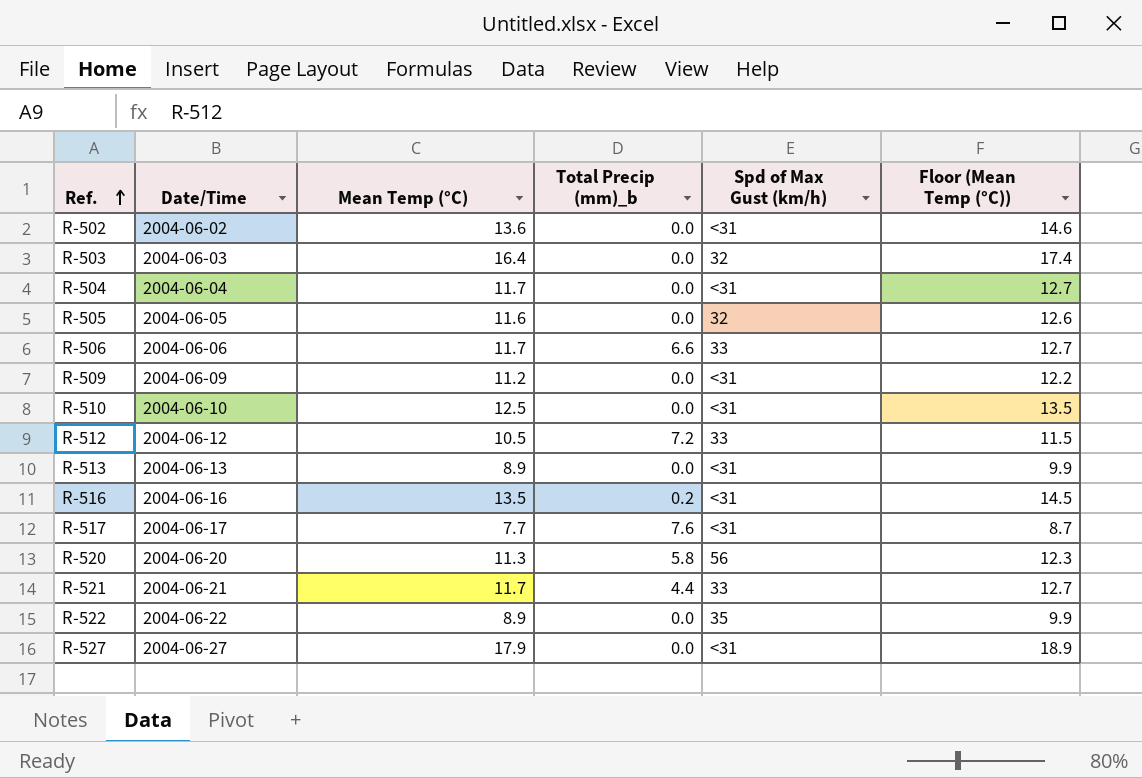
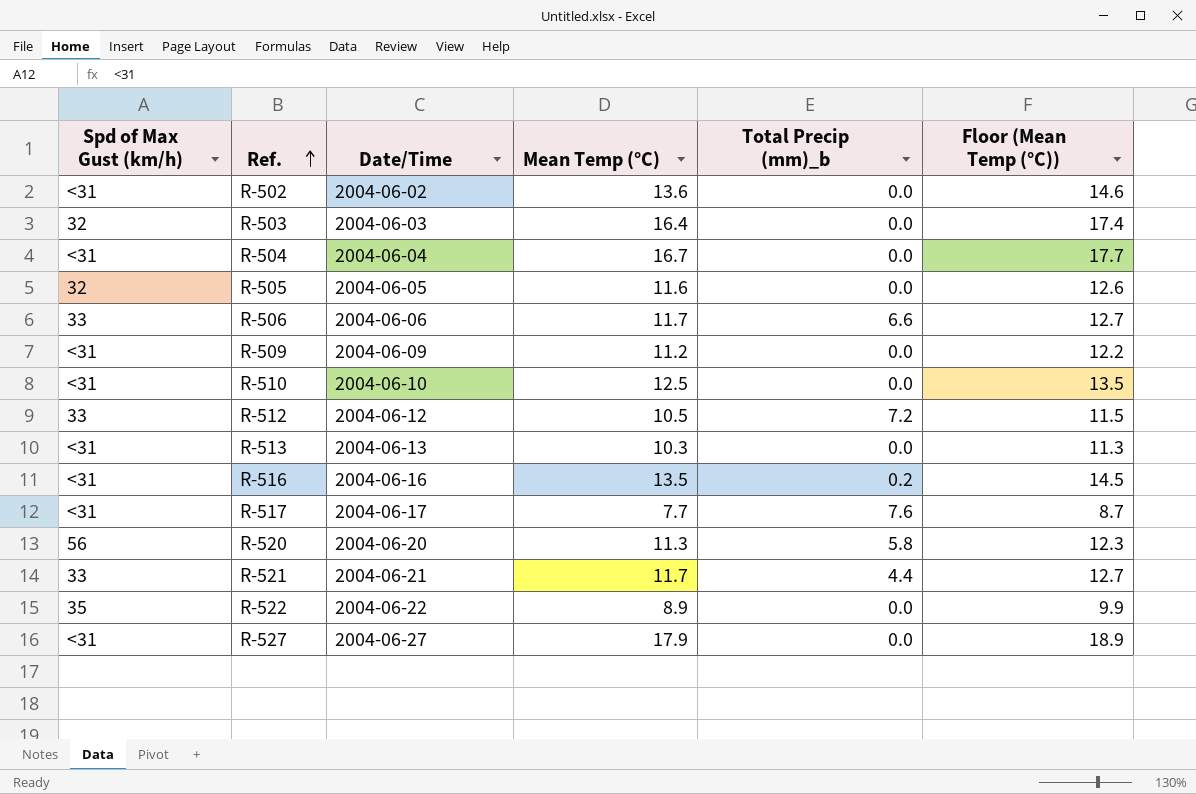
column Spd of Max Gust (km/h) | position: 5 -> 1
R-504 | Mean Temp (°C): 11.7 -> 16.7
R-504 | Floor (Mean Temp (°C)): 12.7 -> 17.7
R-513 | Mean Temp (°C): 8.9 -> 10.3
R-513 | Floor (Mean Temp (°C)): 9.9 -> 11.3

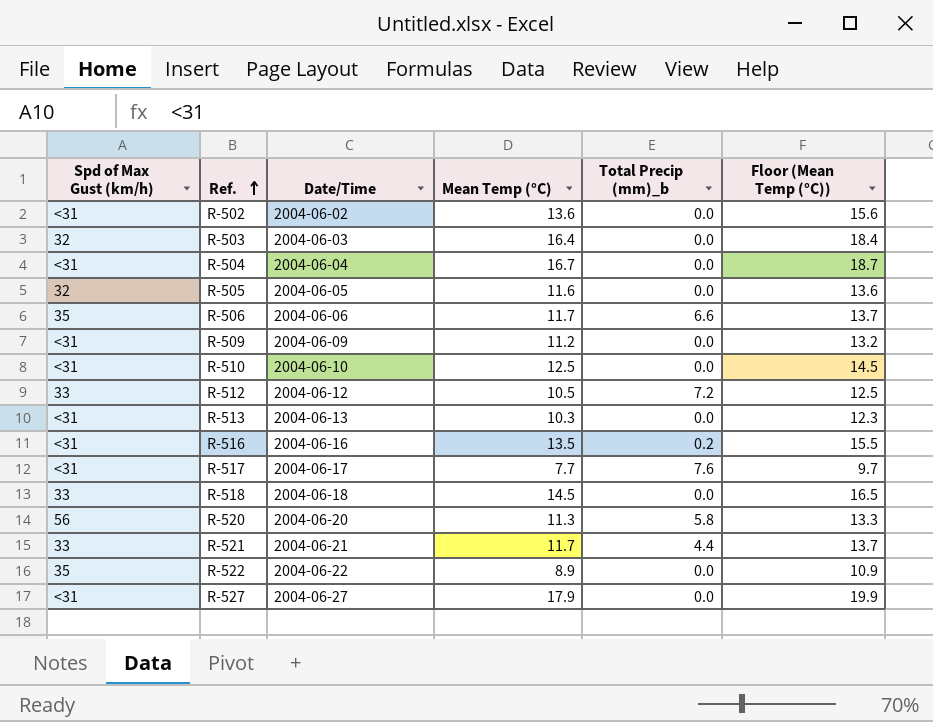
column Floor (Mean Temp (°C)) | formula: [Mean Temp (°C)] + 1 -> [Mean Temp (°C)] + 2
R-506 | Spd of Max Gust (km/h): 33 -> 35
row R-518: none -> 33 | 2004-06-18 | 14.5 | 0.0 | 16.5

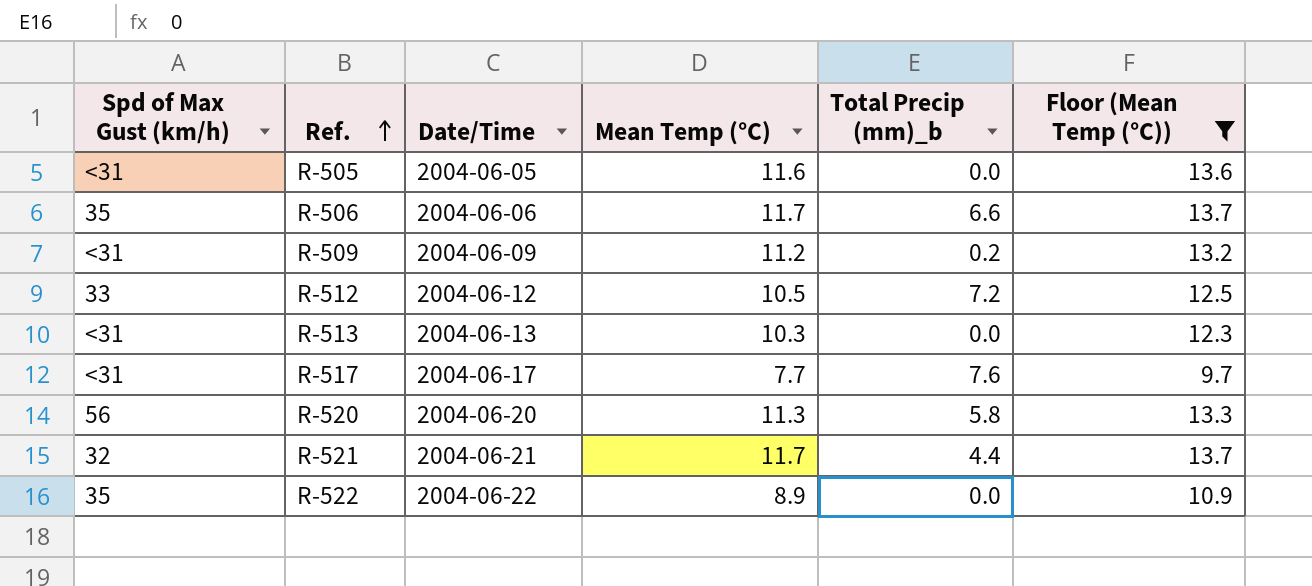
filter: none -> Floor (Mean Temp (°C)) <= 13.7
R-505 | Spd of Max Gust (km/h): 32 -> <31
R-509 | Total Precip (mm)_b: 0.0 -> 0.2
R-521 | Spd of Max Gust (km/h): 33 -> 32

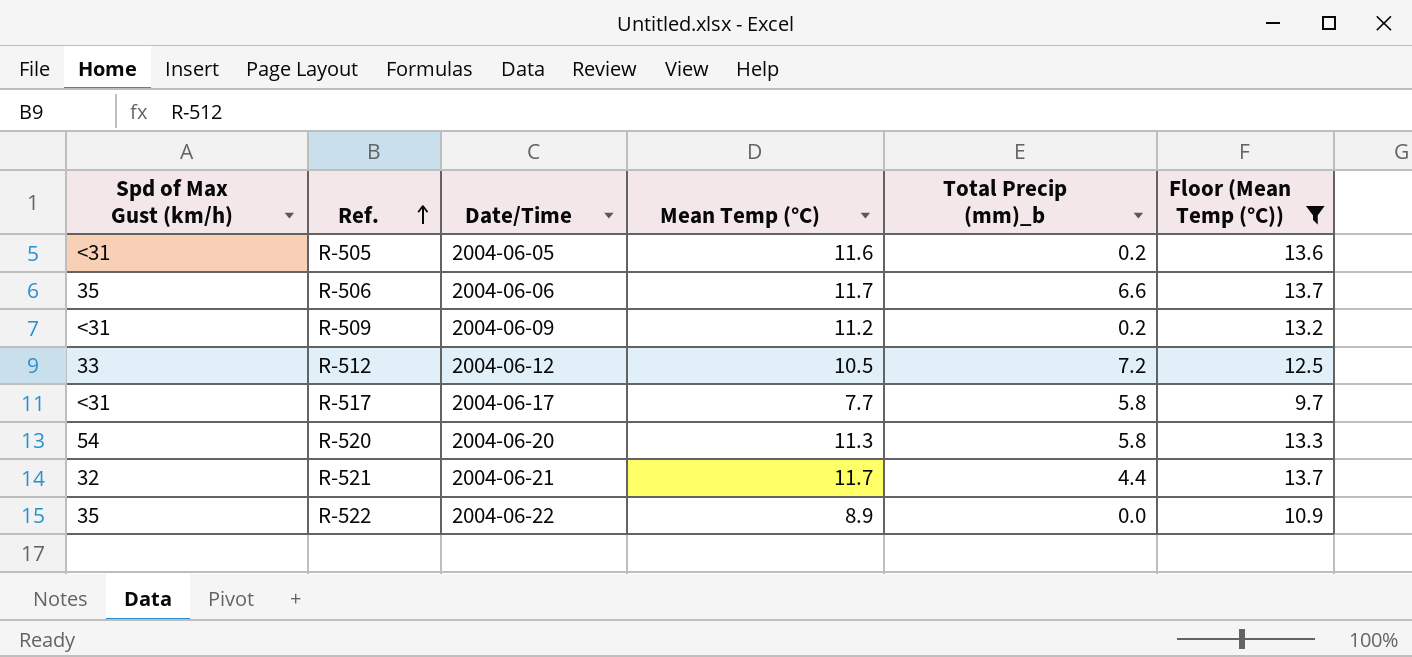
row R-513: <31 | 2004-06-13 | 10.3 | 0.0 | 12.3 -> none
R-505 | Total Precip (mm)_b: 0.0 -> 0.2
R-517 | Total Precip (mm)_b: 7.6 -> 5.8
R-520 | Spd of Max Gust (km/h): 56 -> 54

